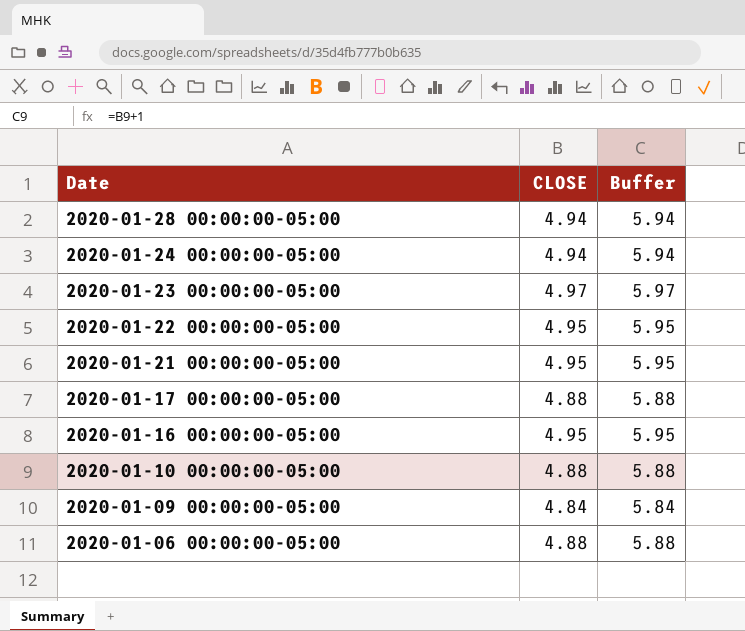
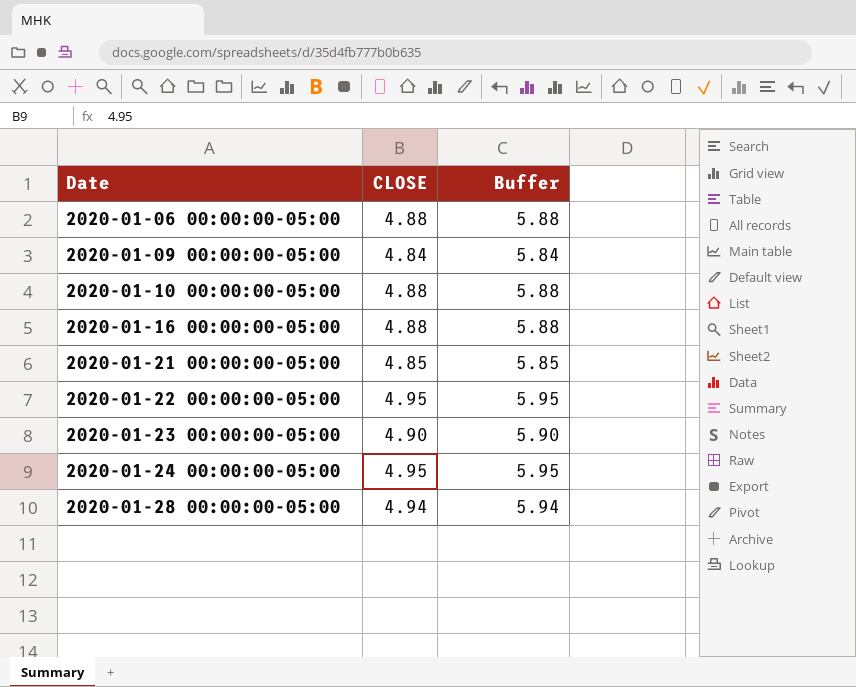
row order: Date descending -> Date ascending
row 2020-01-17 00:00:00-05:00: 4.88 | 5.88 -> none
2020-01-16 00:00:00-05:00 | CLOSE: 4.95 -> 4.88
2020-01-16 00:00:00-05:00 | Buffer: 5.95 -> 5.88
2020-01-21 00:00:00-05:00 | CLOSE: 4.95 -> 4.85
2020-01-21 00:00:00-05:00 | Buffer: 5.95 -> 5.85
2020-01-23 00:00:00-05:00 | CLOSE: 4.97 -> 4.90
2020-01-23 00:00:00-05:00 | Buffer: 5.97 -> 5.90
2020-01-24 00:00:00-05:00 | CLOSE: 4.94 -> 4.95
2020-01-24 00:00:00-05:00 | Buffer: 5.94 -> 5.95

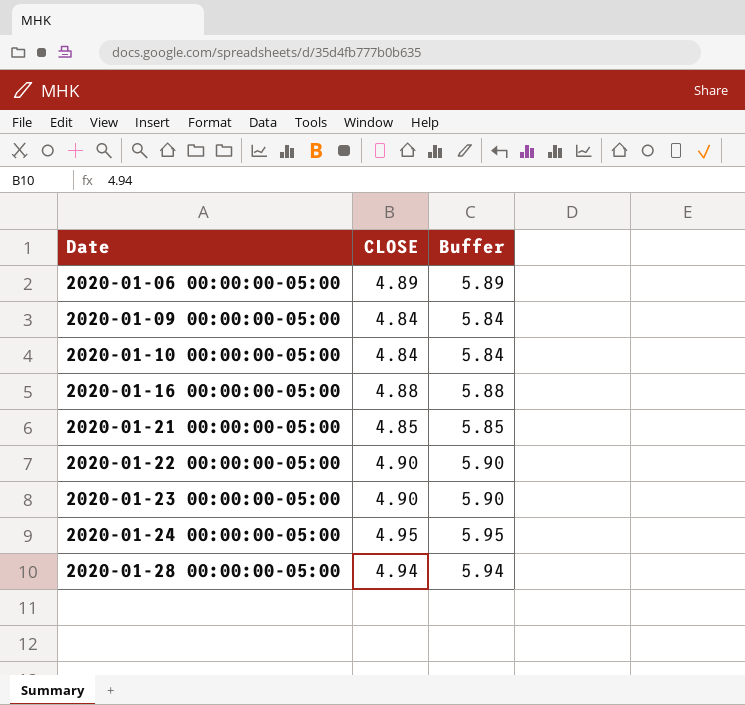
2020-01-06 00:00:00-05:00 | CLOSE: 4.88 -> 4.89
2020-01-06 00:00:00-05:00 | Buffer: 5.88 -> 5.89
2020-01-10 00:00:00-05:00 | CLOSE: 4.88 -> 4.84
2020-01-10 00:00:00-05:00 | Buffer: 5.88 -> 5.84
2020-01-22 00:00:00-05:00 | CLOSE: 4.95 -> 4.90
2020-01-22 00:00:00-05:00 | Buffer: 5.95 -> 5.90

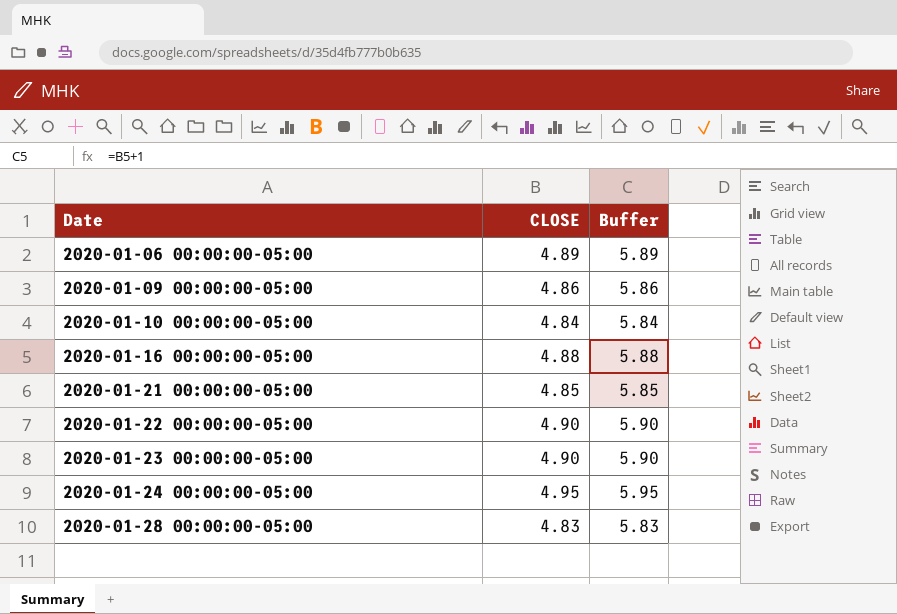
2020-01-09 00:00:00-05:00 | CLOSE: 4.84 -> 4.86
2020-01-09 00:00:00-05:00 | Buffer: 5.84 -> 5.86
2020-01-28 00:00:00-05:00 | CLOSE: 4.94 -> 4.83
2020-01-28 00:00:00-05:00 | Buffer: 5.94 -> 5.83

